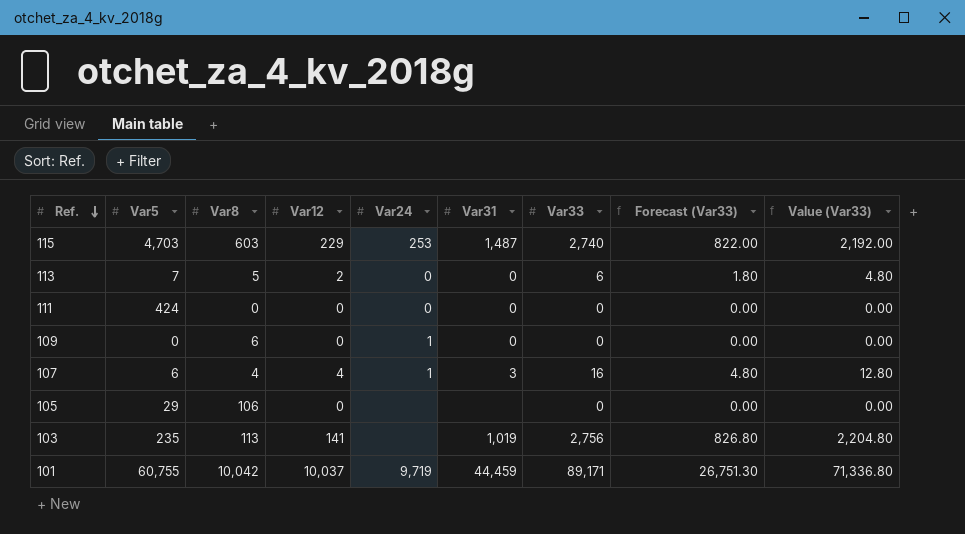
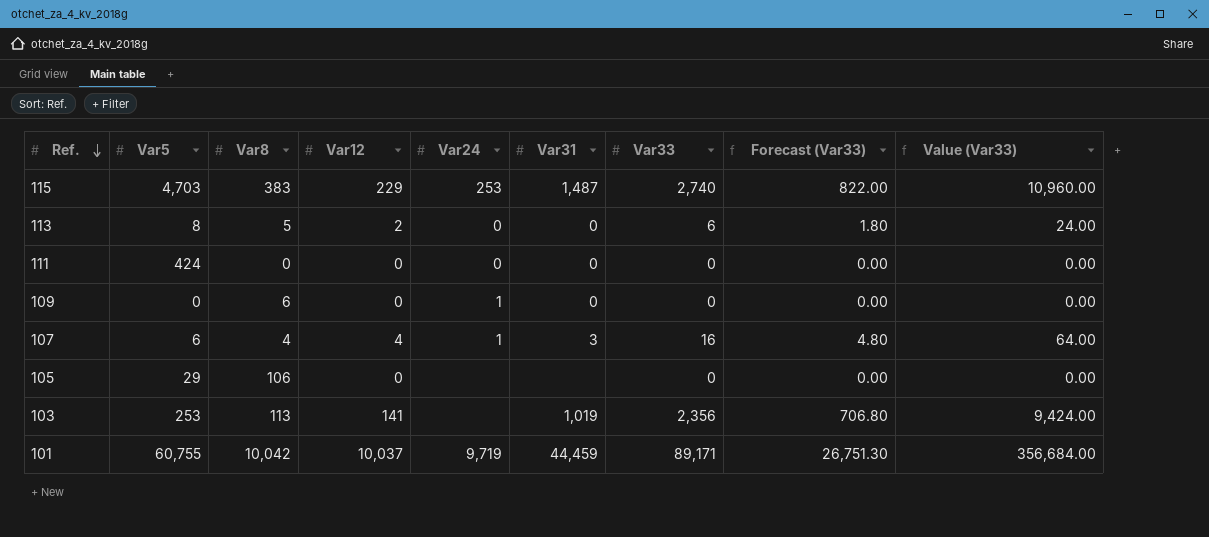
column Value (Var33) | formula: [Var33] * 0.8 -> [Var33] * 4
115 | Var8: 603 -> 383
113 | Var5: 7 -> 8
103 | Var5: 235 -> 253
103 | Var33: 2,756 -> 2,356
103 | Forecast (Var33): 826.80 -> 706.80

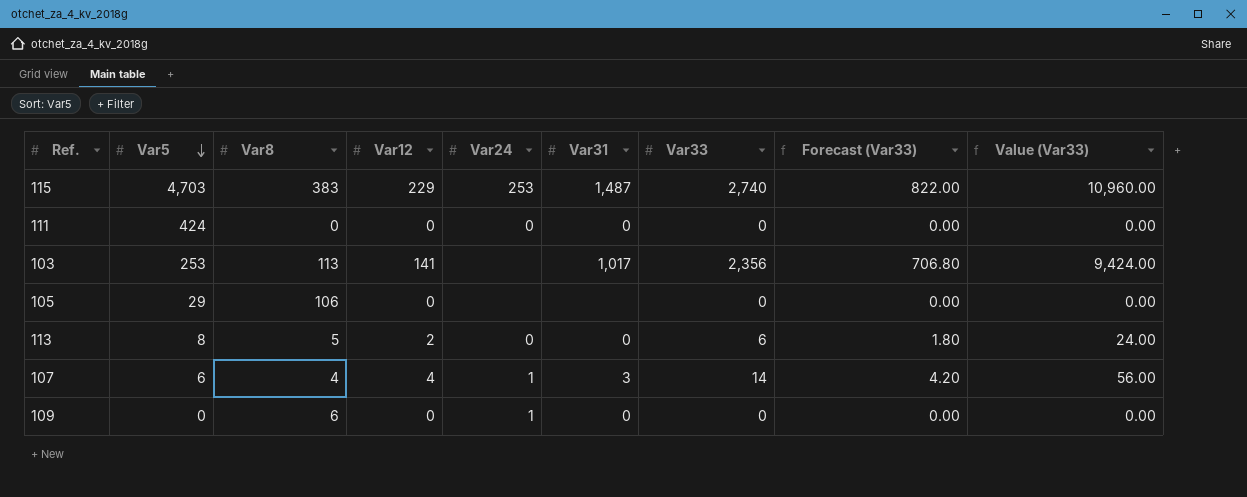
row order: Ref. descending -> Var5 descending
row 101: 60,755 | 10,042 | 10,037 | 9,719 | 44,459 | 89,171 | 26,751.30 | 356,684.00 -> none
103 | Var31: 1,019 -> 1,017
107 | Var33: 16 -> 14
107 | Forecast (Var33): 4.80 -> 4.20
107 | Value (Var33): 64.00 -> 56.00

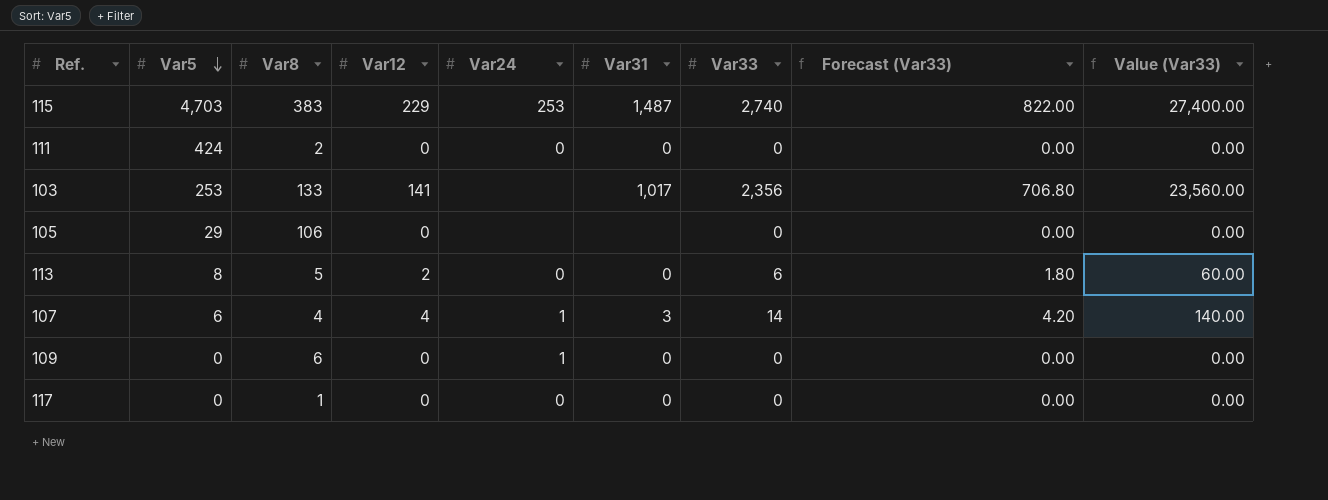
column Value (Var33) | formula: [Var33] * 4 -> [Var33] * 10
111 | Var8: 0 -> 2
103 | Var8: 113 -> 133
row 117: none -> 0 | 1 | 0 | 0 | 0 | 0 | 0.00 | 0.00

